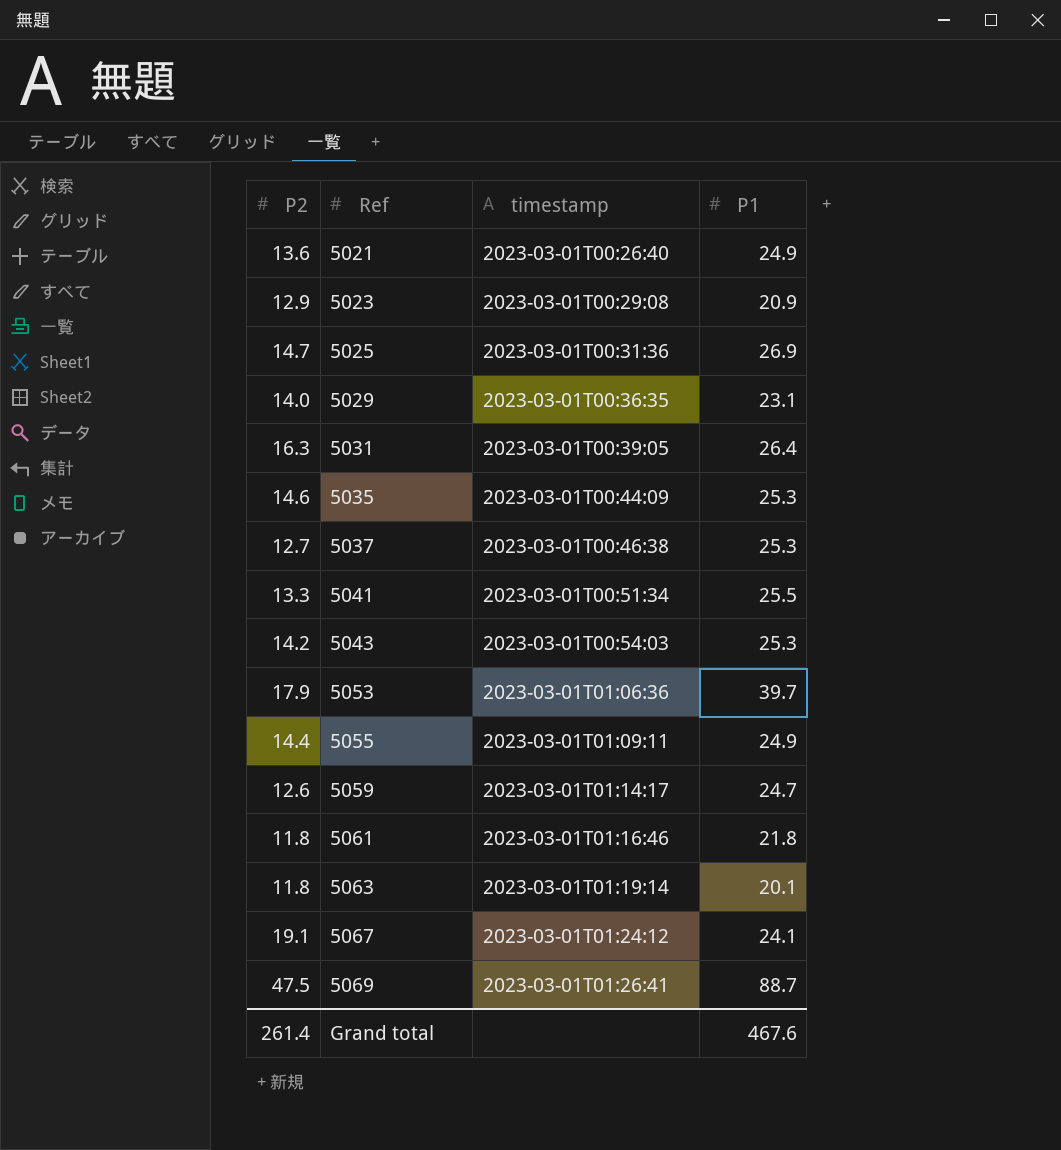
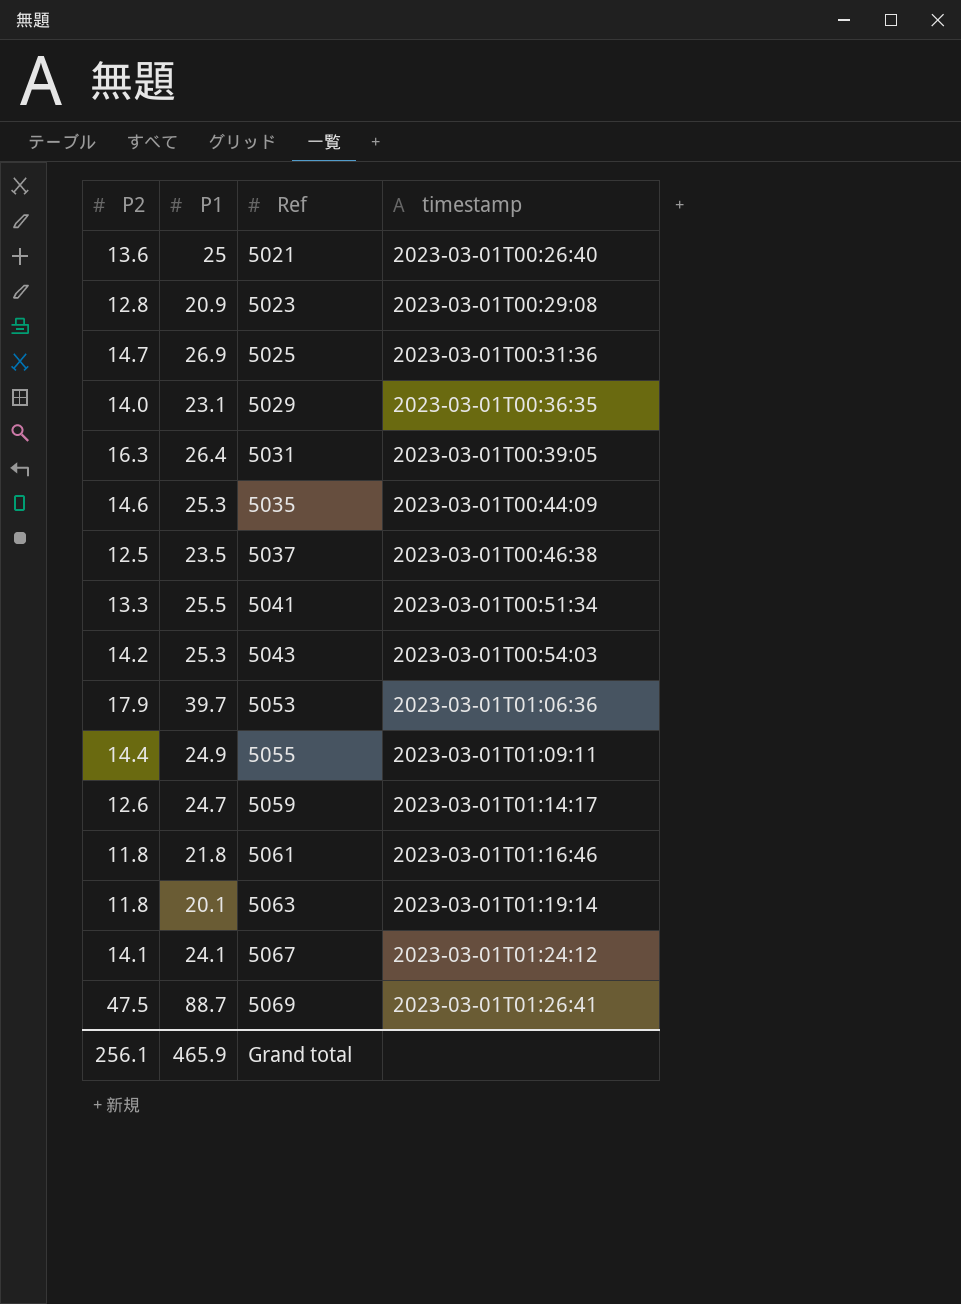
column P1 | position: 4 -> 2
5021 | P1: 24.9 -> 25
5023 | P2: 12.9 -> 12.8
5037 | P2: 12.7 -> 12.5
5037 | P1: 25.3 -> 23.5
5067 | P2: 19.1 -> 14.1
Grand total | P2: 261.4 -> 256.1
Grand total | P1: 467.6 -> 465.9

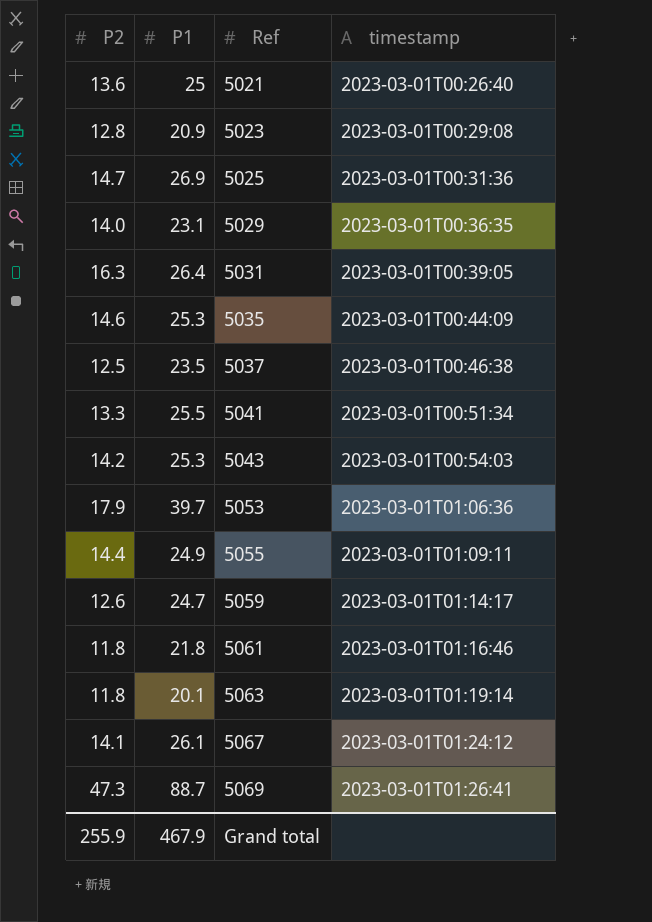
5067 | P1: 24.1 -> 26.1
5069 | P2: 47.5 -> 47.3
Grand total | P2: 256.1 -> 255.9
Grand total | P1: 465.9 -> 467.9

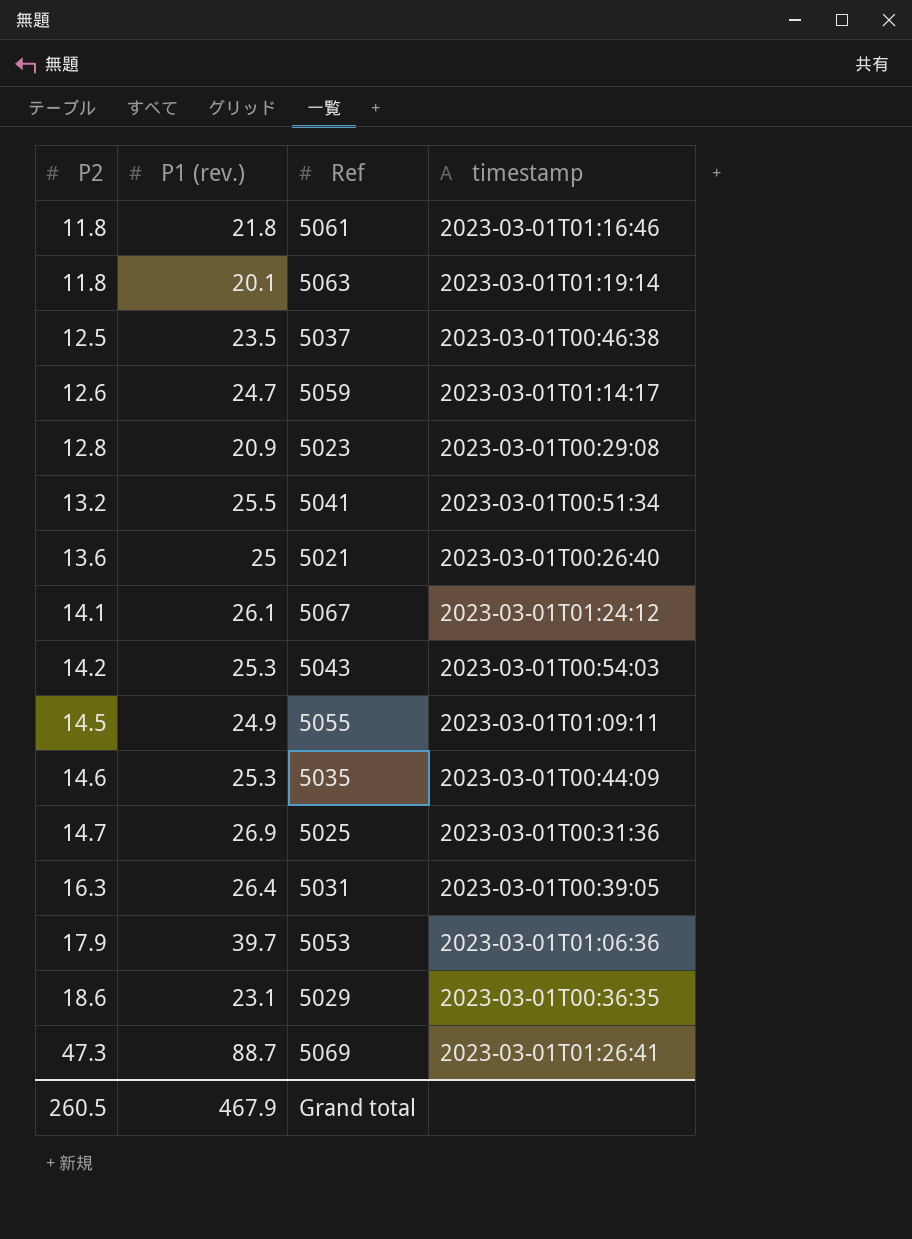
row order: Ref ascending -> P2 ascending
column name: P1 -> P1 (rev.)
5041 | P2: 13.3 -> 13.2
5055 | P2: 14.4 -> 14.5
5029 | P2: 14.0 -> 18.6
Grand total | P2: 255.9 -> 260.5

